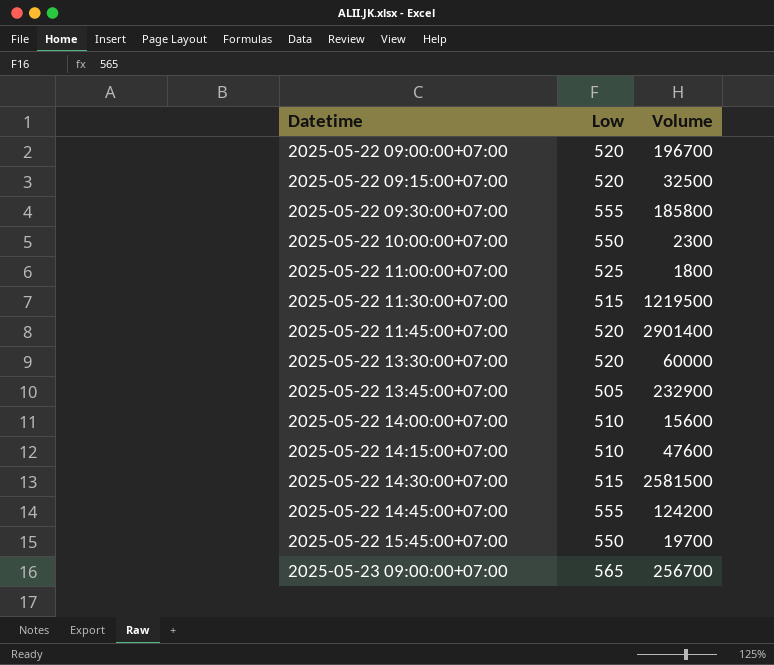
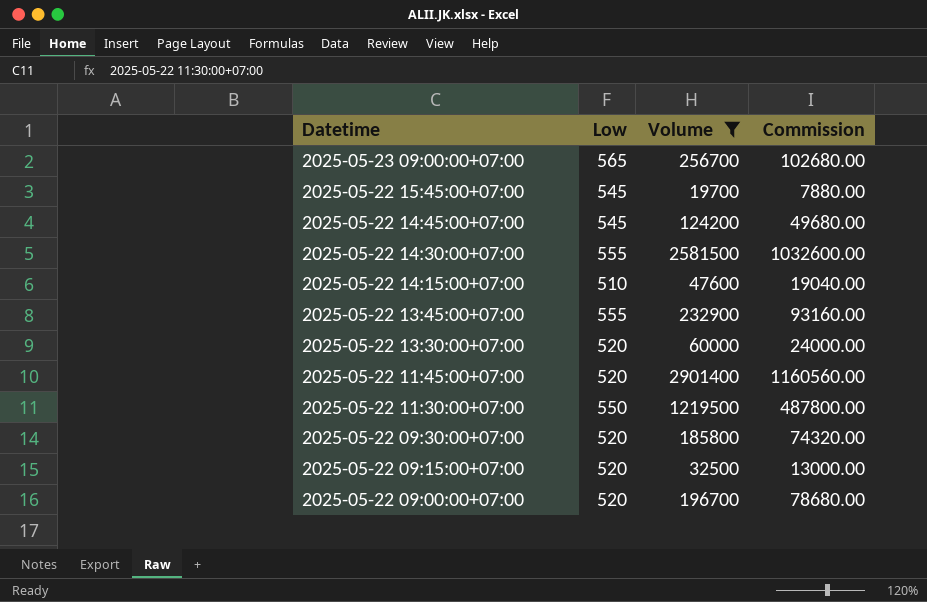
filter: none -> Volume >= 19700
row order: Datetime ascending -> Datetime descending
column Commission | formula: none -> [Volume] * 0.4
2025-05-22 15:45:00+07:00 | Low: 550 -> 545
2025-05-22 14:45:00+07:00 | Low: 555 -> 545
2025-05-22 14:30:00+07:00 | Low: 515 -> 555
2025-05-22 13:45:00+07:00 | Low: 505 -> 555
2025-05-22 11:30:00+07:00 | Low: 515 -> 550
2025-05-22 09:30:00+07:00 | Low: 555 -> 520

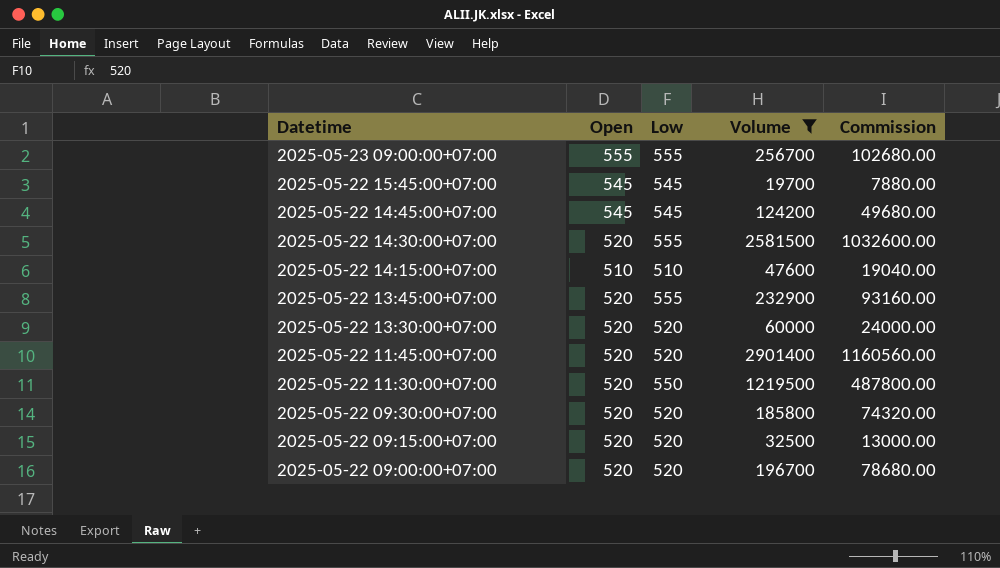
column Open | position: none -> 2
2025-05-23 09:00:00+07:00 | Low: 565 -> 555

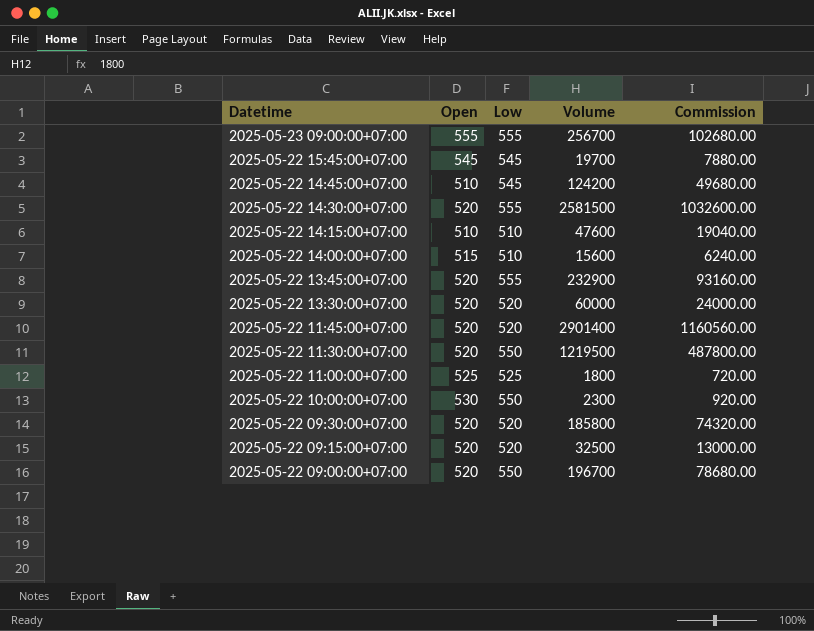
filter: Volume >= 19700 -> none
2025-05-22 14:45:00+07:00 | Open: 545 -> 510
2025-05-22 09:00:00+07:00 | Low: 520 -> 550

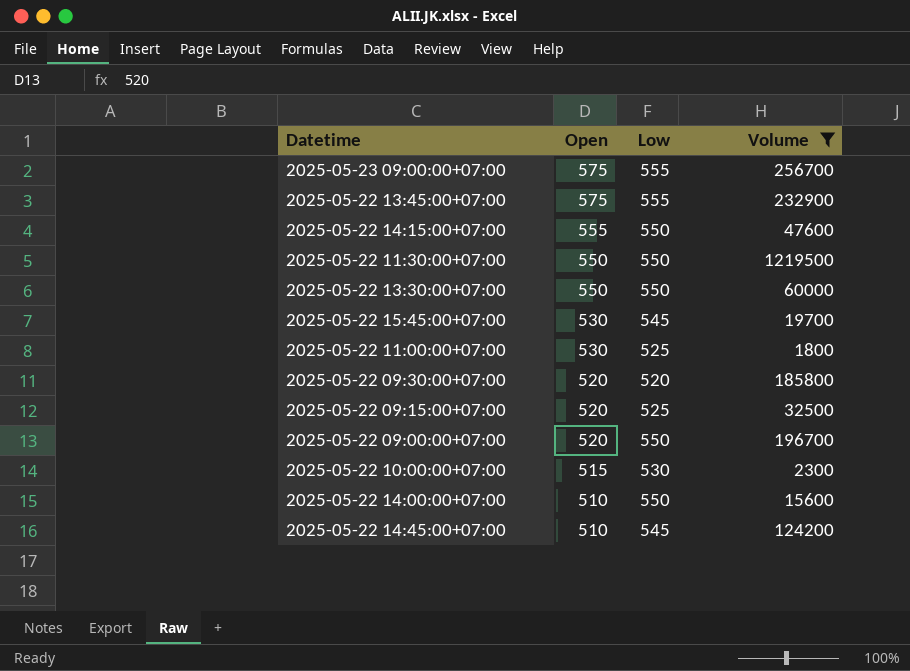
filter: none -> Volume <= 1219500
row order: Datetime descending -> Open descending
column Commission | formula: [Volume] * 0.4 -> none
2025-05-23 09:00:00+07:00 | Open: 555 -> 575
2025-05-22 13:45:00+07:00 | Open: 520 -> 575
2025-05-22 14:15:00+07:00 | Open: 510 -> 555
2025-05-22 14:15:00+07:00 | Low: 510 -> 550
2025-05-22 11:30:00+07:00 | Open: 520 -> 550
2025-05-22 13:30:00+07:00 | Open: 520 -> 550
2025-05-22 13:30:00+07:00 | Low: 520 -> 550
2025-05-22 15:45:00+07:00 | Open: 545 -> 530
2025-05-22 11:00:00+07:00 | Open: 525 -> 530
2025-05-22 09:15:00+07:00 | Low: 520 -> 525
2025-05-22 10:00:00+07:00 | Open: 530 -> 515
2025-05-22 10:00:00+07:00 | Low: 550 -> 530
2025-05-22 14:00:00+07:00 | Open: 515 -> 510
2025-05-22 14:00:00+07:00 | Low: 510 -> 550

